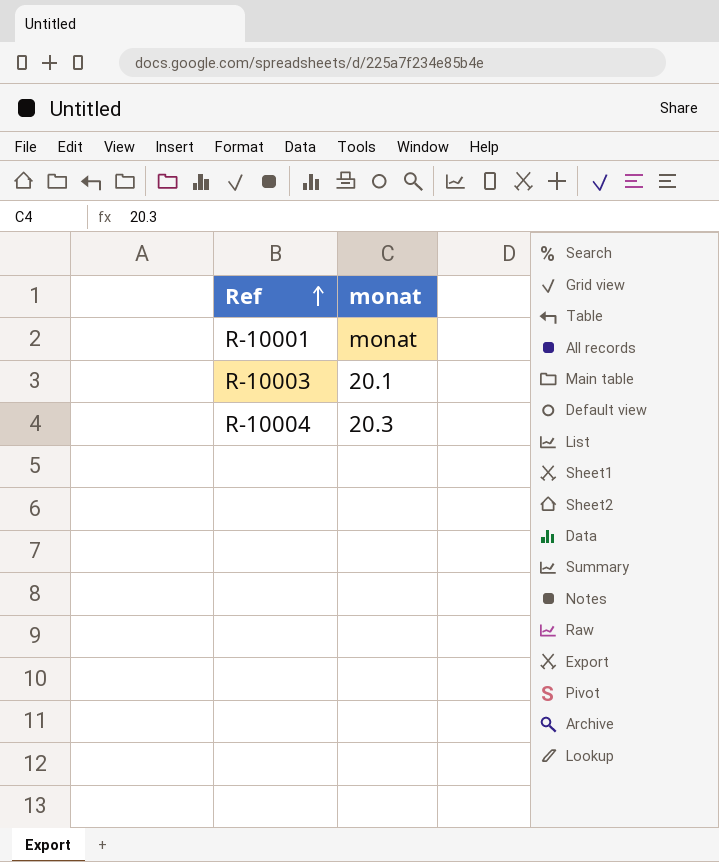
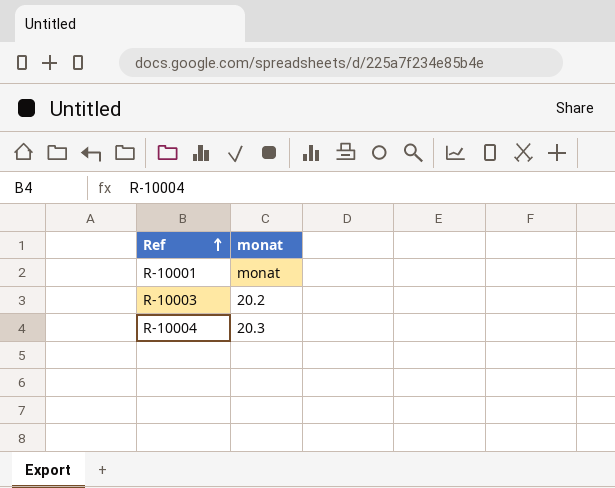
R-10003 | monat: 20.1 -> 20.2

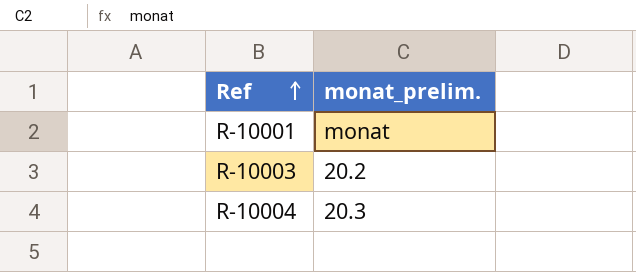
column name: monat -> monat_prelim.

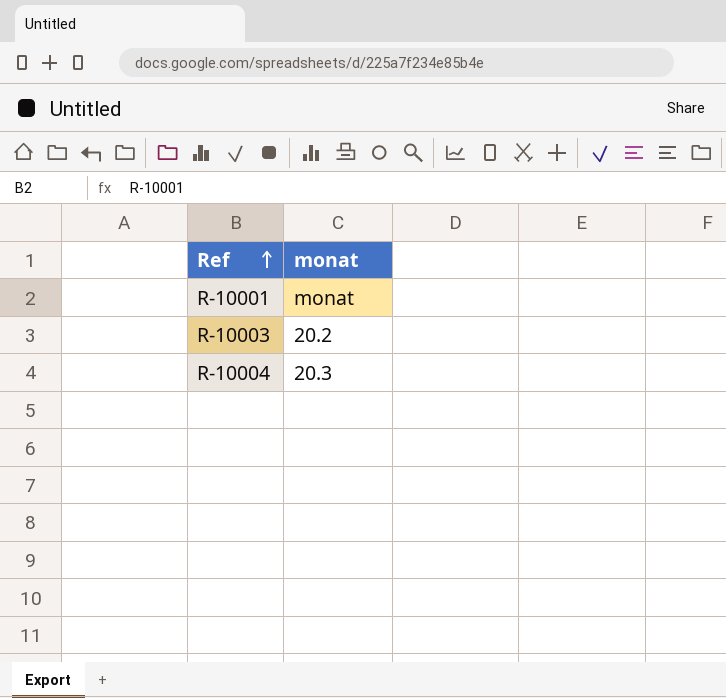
column name: monat_prelim. -> monat

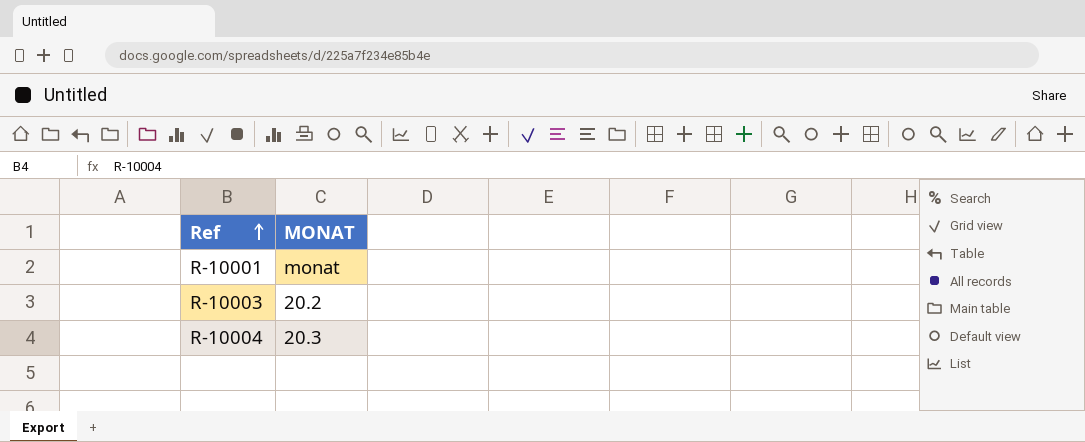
column name: monat -> MONAT

